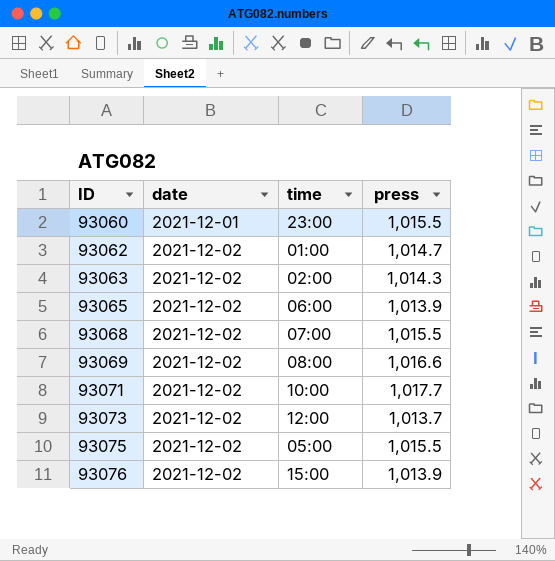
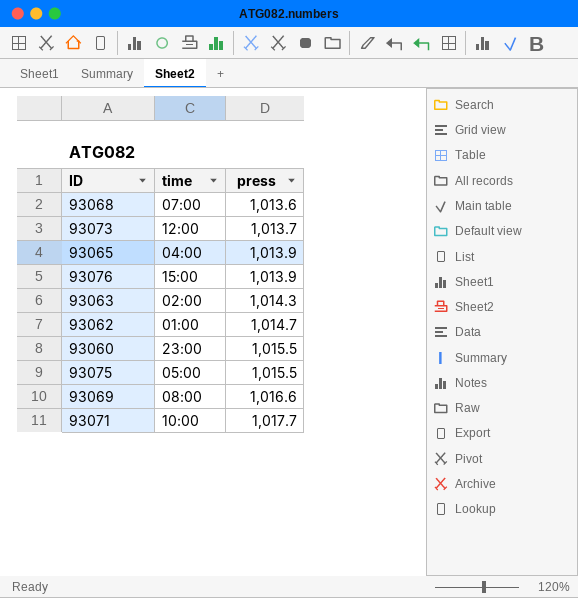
row order: ID ascending -> press ascending
column date | position: 2 -> none
93068 | press: 1,015.5 -> 1,013.6
93065 | time: 06:00 -> 04:00

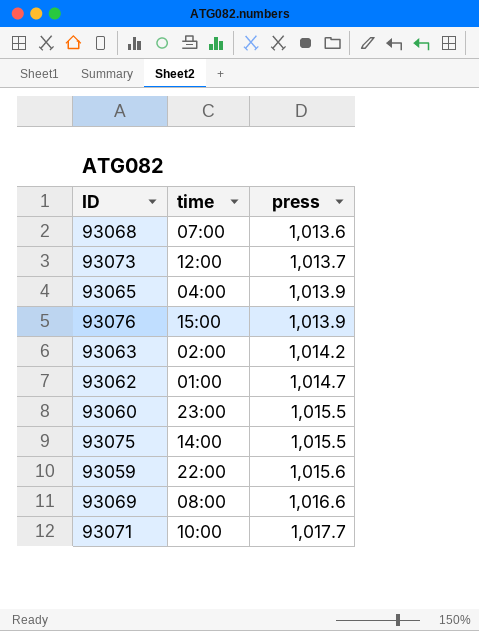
93063 | press: 1,014.3 -> 1,014.2
93075 | time: 05:00 -> 14:00
row 93059: none -> 22:00 | 1,015.6

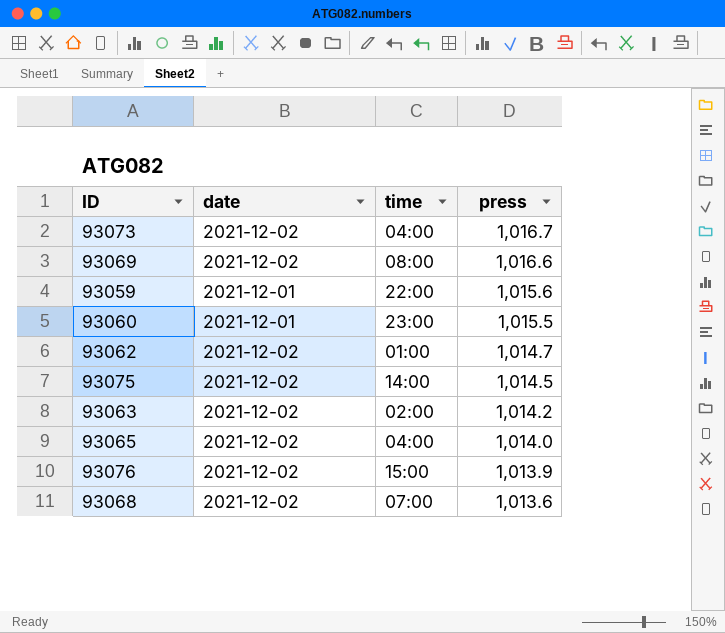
row order: press ascending -> press descending
column date | position: none -> 2
row 93071: 10:00 | 1,017.7 -> none
93073 | time: 12:00 -> 04:00
93073 | press: 1,013.7 -> 1,016.7
93075 | press: 1,015.5 -> 1,014.5
93065 | press: 1,013.9 -> 1,014.0

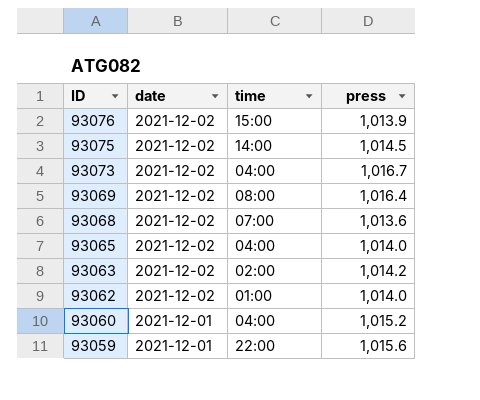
row order: press descending -> ID descending
93069 | press: 1,016.6 -> 1,016.4
93062 | press: 1,014.7 -> 1,014.0
93060 | time: 23:00 -> 04:00
93060 | press: 1,015.5 -> 1,015.2

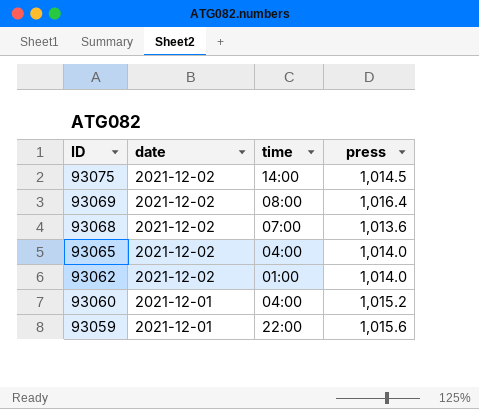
row 93076: 2021-12-02 | 15:00 | 1,013.9 -> none
row 93073: 2021-12-02 | 04:00 | 1,016.7 -> none
row 93063: 2021-12-02 | 02:00 | 1,014.2 -> none

